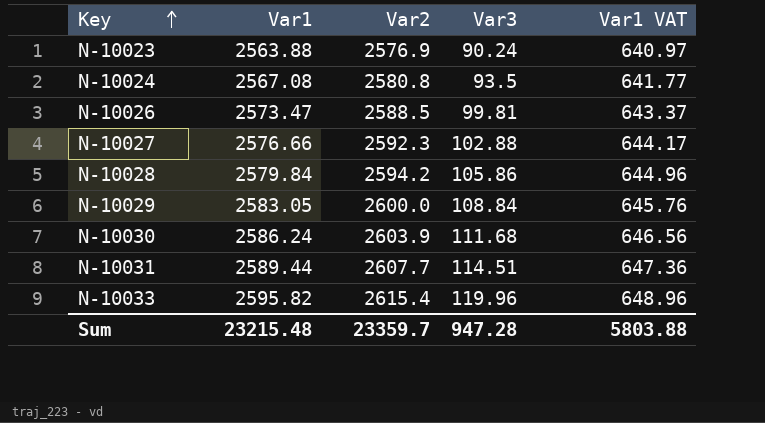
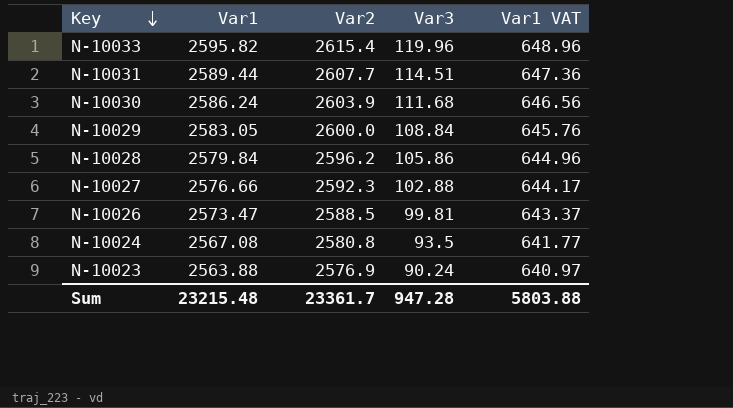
row order: Key ascending -> Key descending
N-10028 | Var2: 2594.2 -> 2596.2
Sum | Var2: 23359.7 -> 23361.7

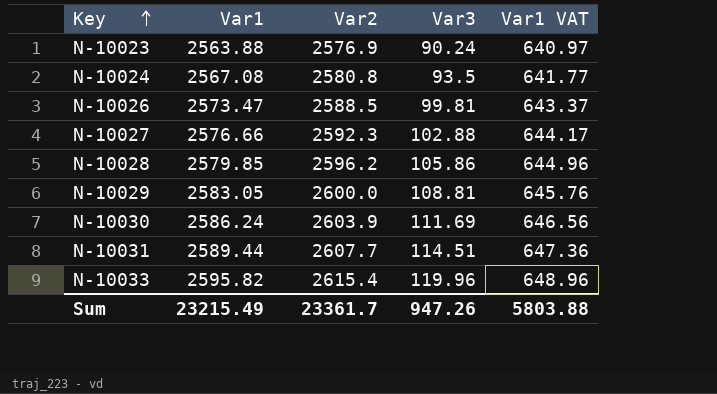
row order: Key descending -> Key ascending
N-10028 | Var1: 2579.84 -> 2579.85
N-10029 | Var3: 108.84 -> 108.81
N-10030 | Var3: 111.68 -> 111.69
Sum | Var1: 23215.48 -> 23215.49
Sum | Var3: 947.28 -> 947.26

